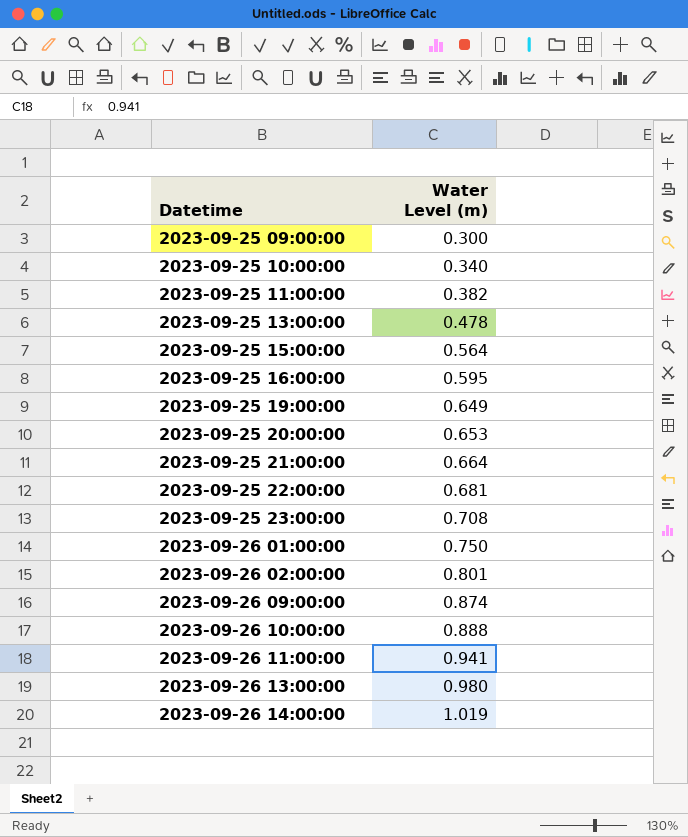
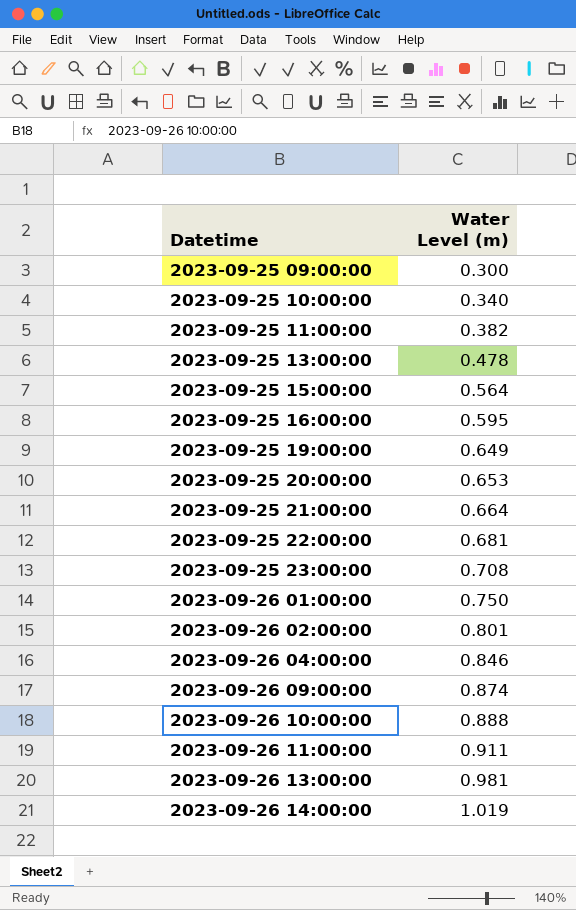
row 2023-09-26 04:00:00: none -> 0.846
2023-09-26 11:00:00 | Water Level (m): 0.941 -> 0.911
2023-09-26 13:00:00 | Water Level (m): 0.980 -> 0.981

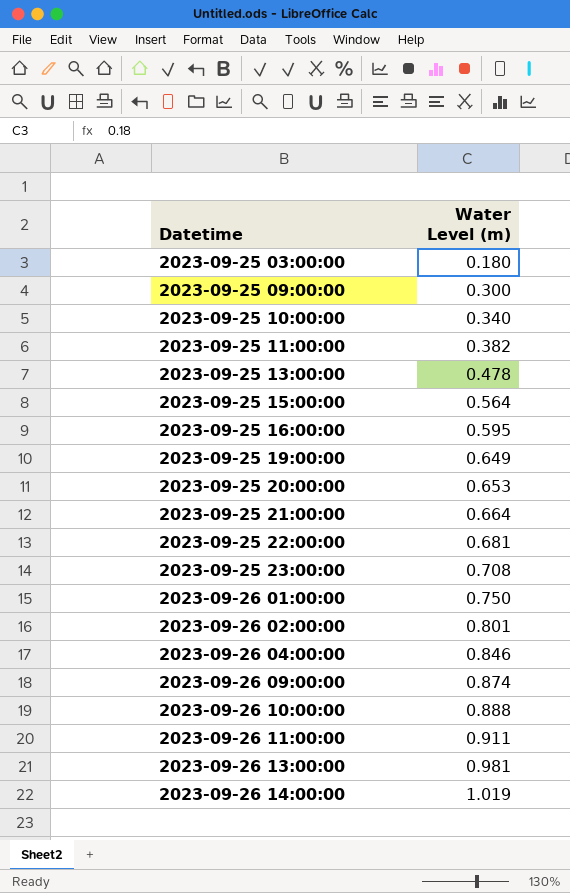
row 2023-09-25 03:00:00: none -> 0.180

